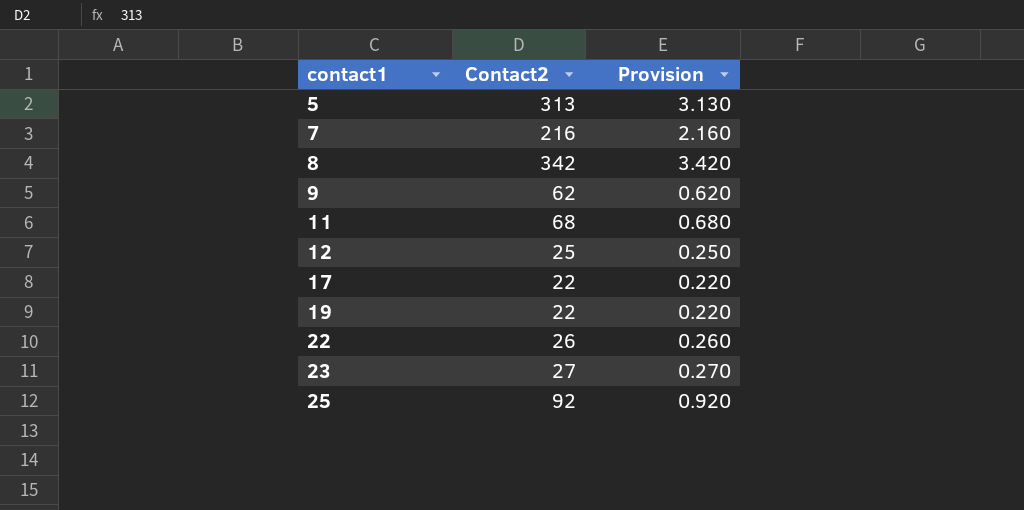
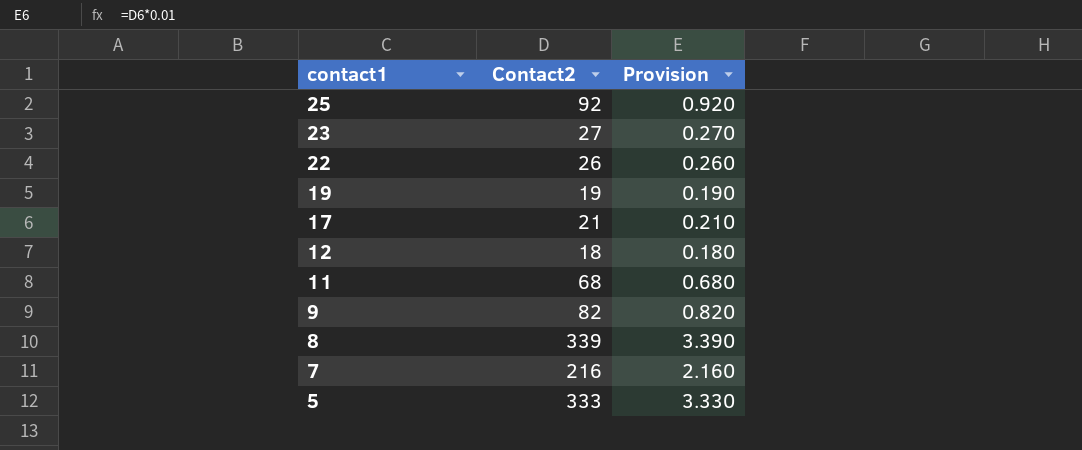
row order: contact1 ascending -> contact1 descending
19 | Contact2: 22 -> 19
19 | Provision: 0.220 -> 0.190
17 | Contact2: 22 -> 21
17 | Provision: 0.220 -> 0.210
12 | Contact2: 25 -> 18
12 | Provision: 0.250 -> 0.180
9 | Contact2: 62 -> 82
9 | Provision: 0.620 -> 0.820
8 | Contact2: 342 -> 339
8 | Provision: 3.420 -> 3.390
5 | Contact2: 313 -> 333
5 | Provision: 3.130 -> 3.330

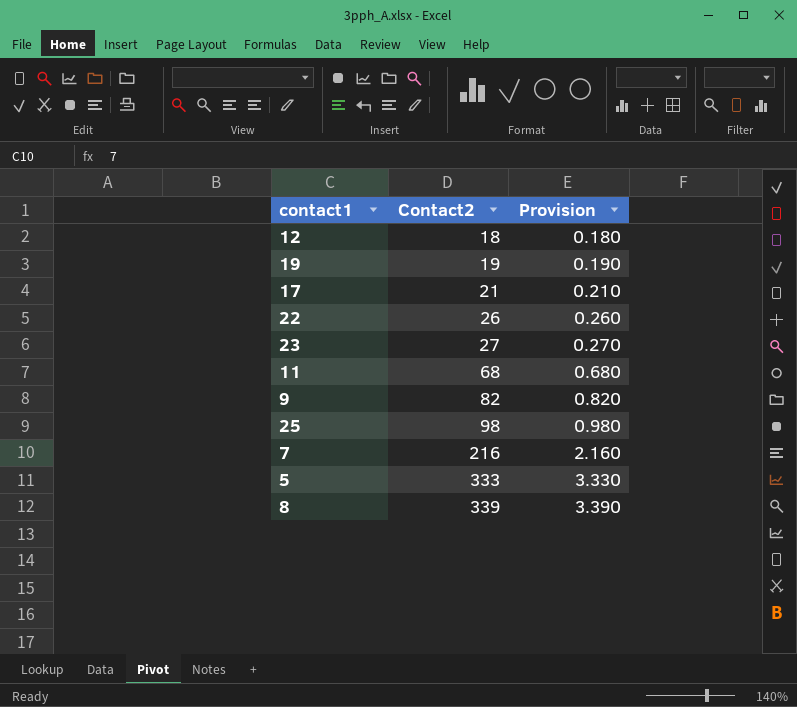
row order: contact1 descending -> Contact2 ascending
25 | Contact2: 92 -> 98
25 | Provision: 0.920 -> 0.980

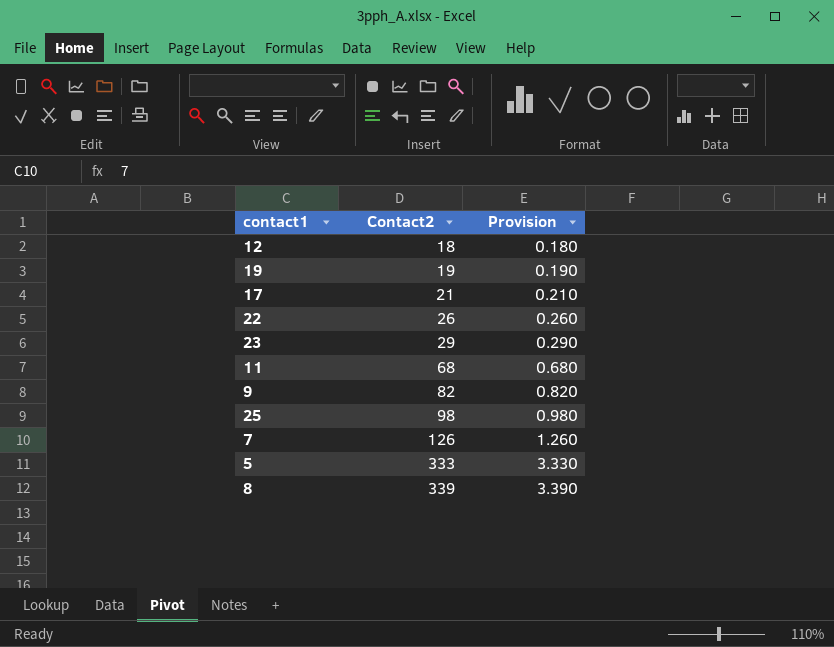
23 | Contact2: 27 -> 29
23 | Provision: 0.270 -> 0.290
7 | Contact2: 216 -> 126
7 | Provision: 2.160 -> 1.260

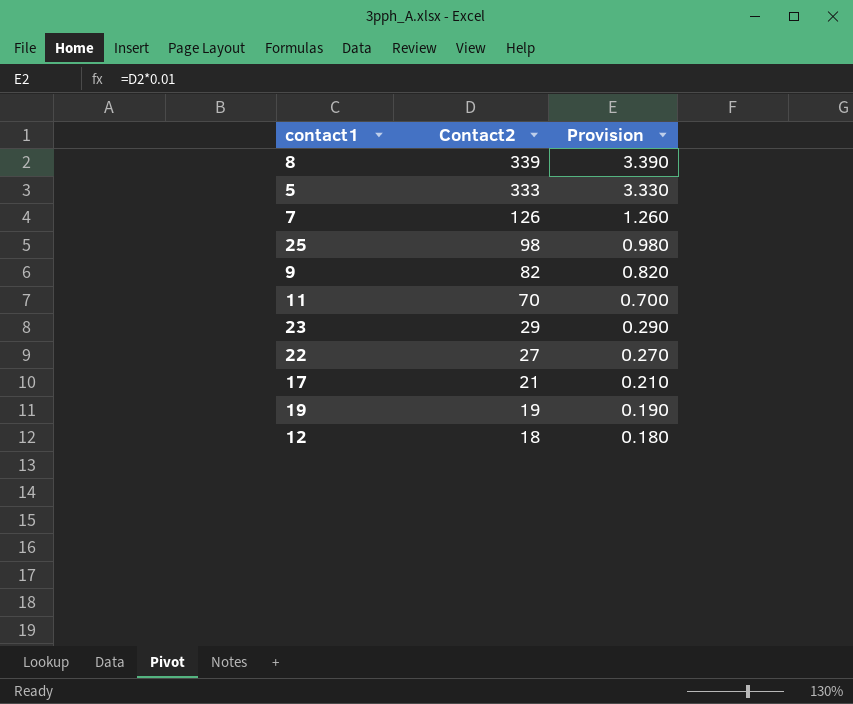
row order: Contact2 ascending -> Contact2 descending
11 | Contact2: 68 -> 70
11 | Provision: 0.680 -> 0.700
22 | Contact2: 26 -> 27
22 | Provision: 0.260 -> 0.270

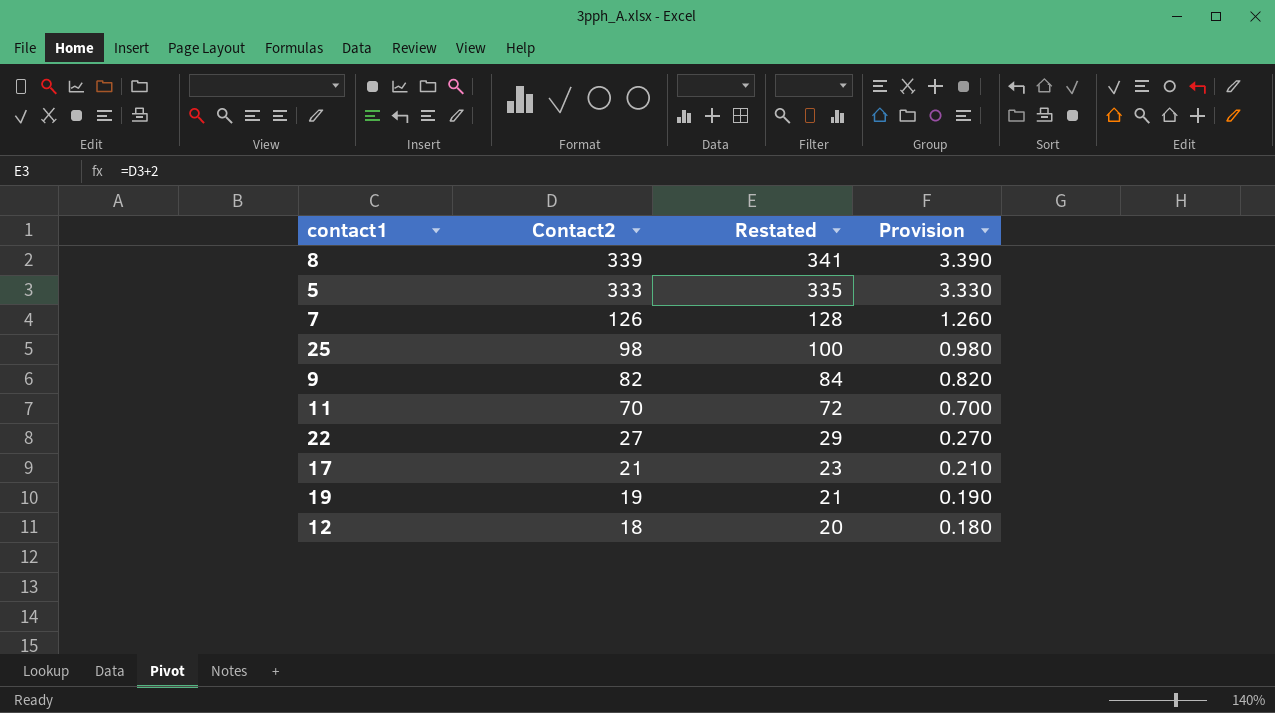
column Restated | formula: none -> [Contact2] + 2
row 23: 29 | 0.290 -> none

